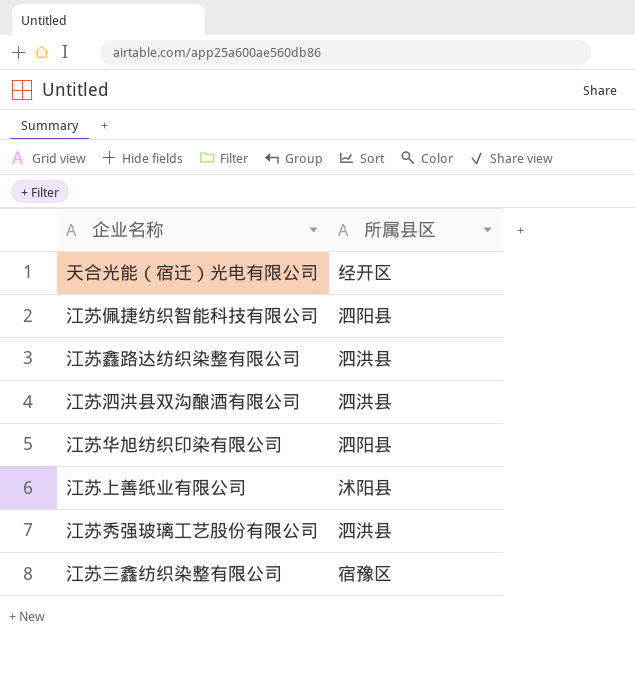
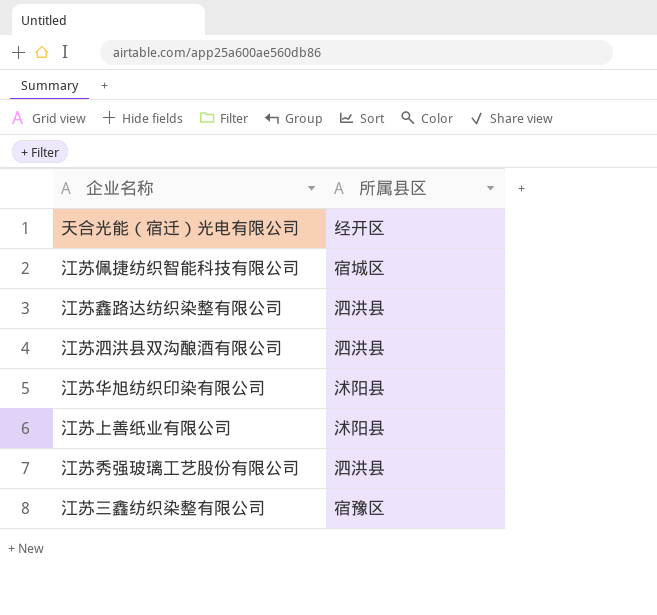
江苏佩捷纺织智能科技有限公司 | 所属县区: 泗阳县 -> 宿城区
江苏华旭纺织印染有限公司 | 所属县区: 泗阳县 -> 沭阳县

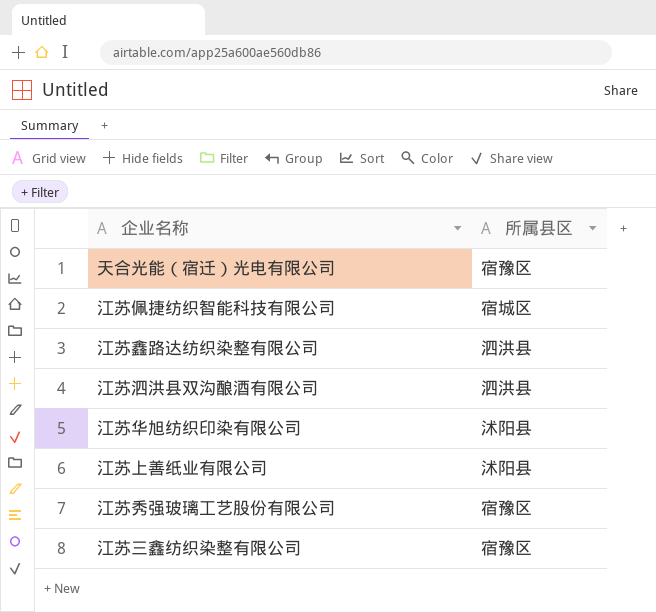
天合光能（宿迁）光电有限公司 | 所属县区: 经开区 -> 宿豫区
江苏秀强玻璃工艺股份有限公司 | 所属县区: 泗洪县 -> 宿豫区

